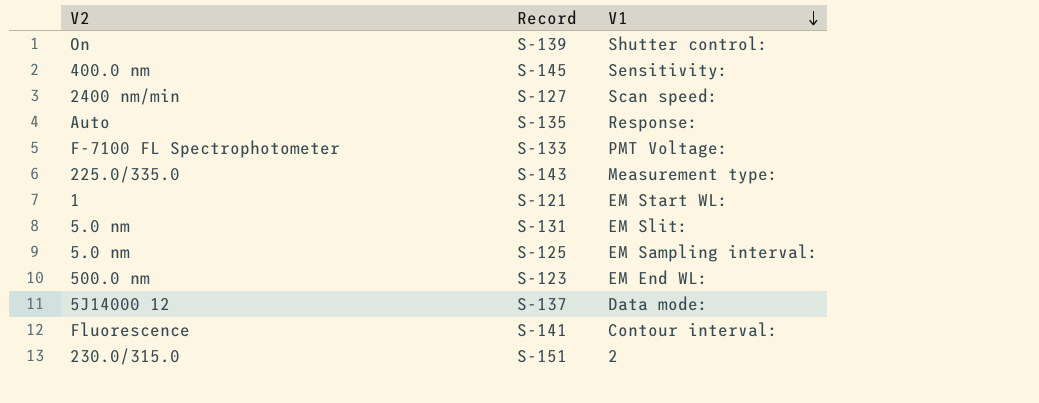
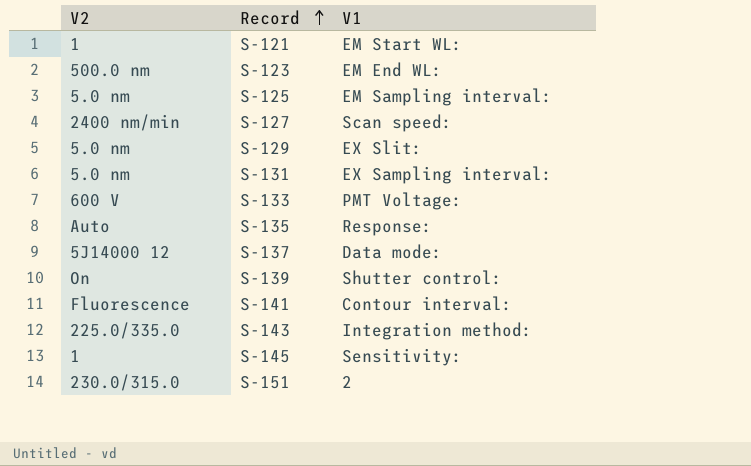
row order: V1 descending -> Record ascending
row S-129: none -> 5.0 nm | EX Slit:
S-131 | V1: EM Slit: -> EX Sampling interval:
S-133 | V2: F-7100 FL Spectrophotometer -> 600 V
S-143 | V1: Measurement type: -> Integration method:
S-145 | V2: 400.0 nm -> 1

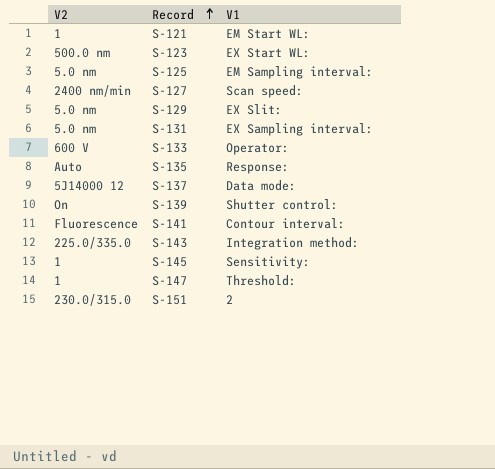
S-123 | V1: EM End WL: -> EX Start WL:
S-133 | V1: PMT Voltage: -> Operator:
row S-147: none -> 1 | Threshold:

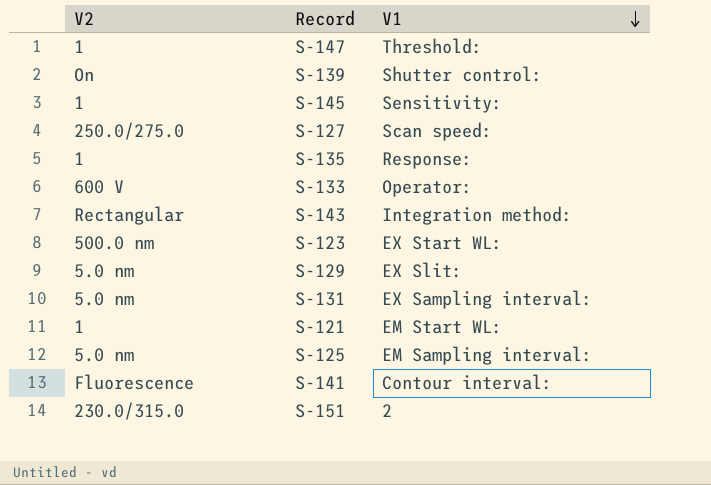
row order: Record ascending -> V1 descending
row S-137: 5J14000 12 | Data mode: -> none
S-127 | V2: 2400 nm/min -> 250.0/275.0
S-135 | V2: Auto -> 1
S-143 | V2: 225.0/335.0 -> Rectangular

